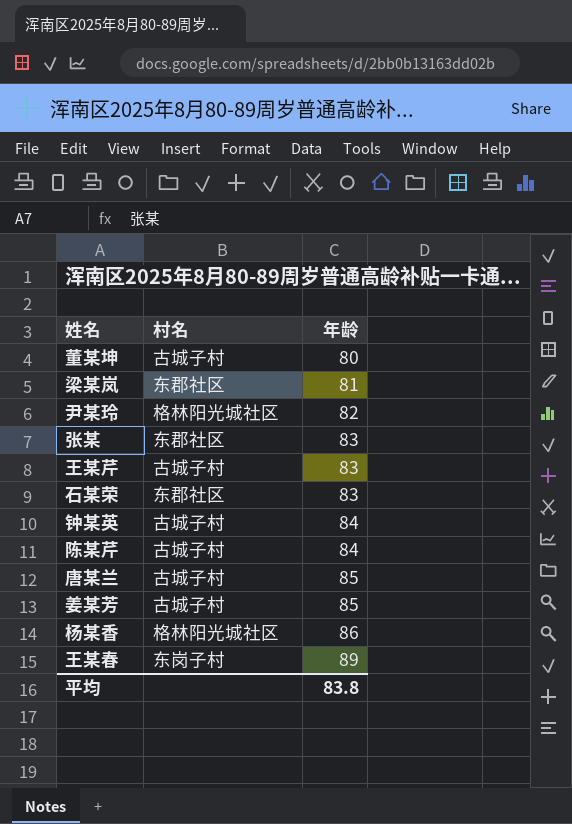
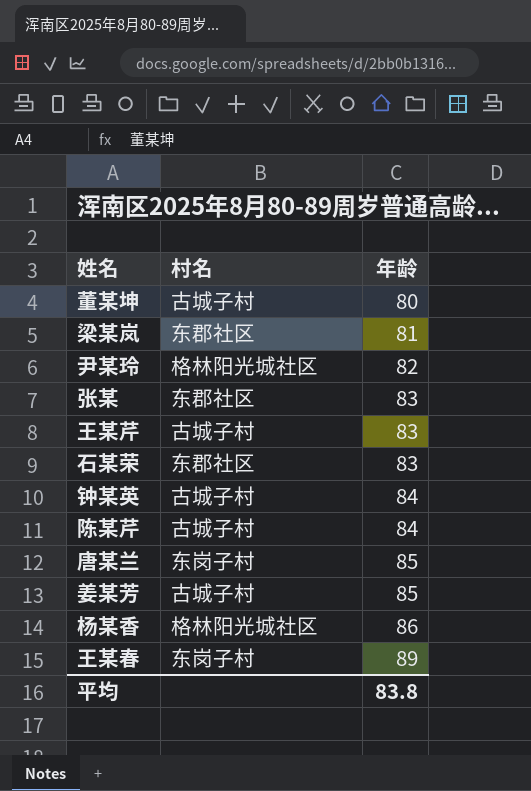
唐某兰 | 村名: 古城子村 -> 东岗子村

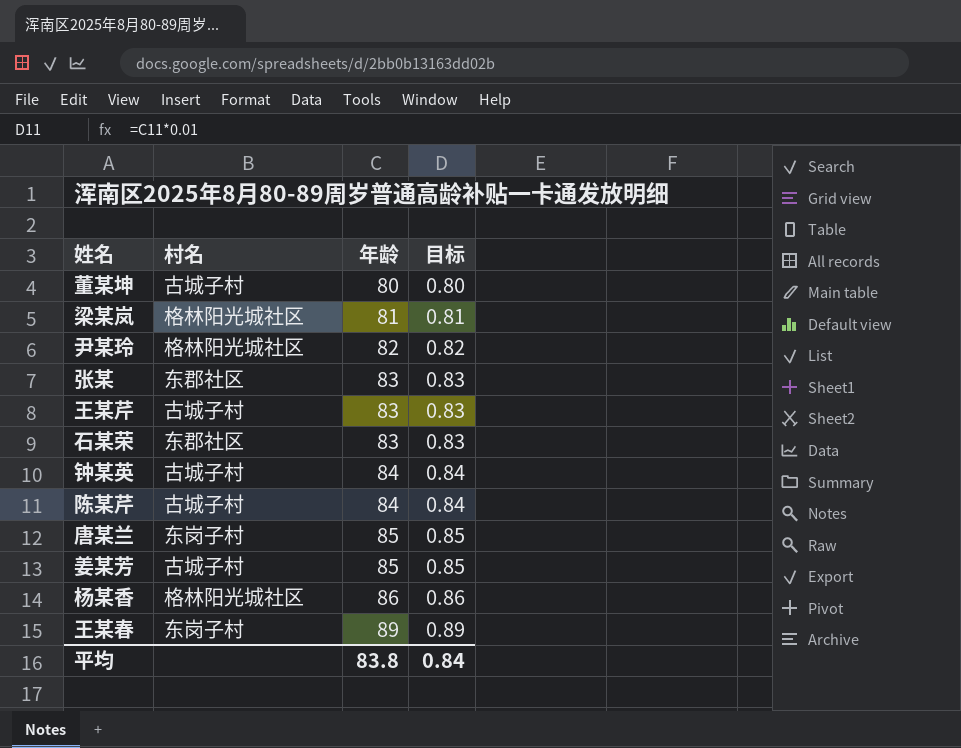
column 目标 | formula: none -> [年龄] * 0.01
梁某岚 | 村名: 东郡社区 -> 格林阳光城社区

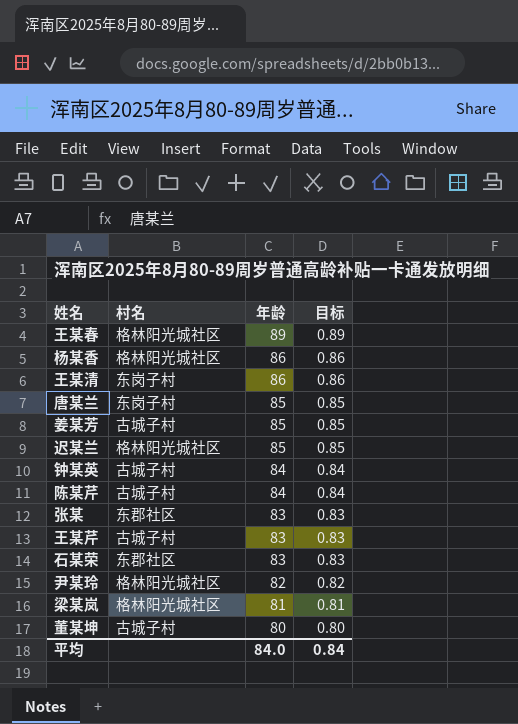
row order: 年龄 ascending -> 年龄 descending
王某春 | 村名: 东岗子村 -> 格林阳光城社区
row 王某清: none -> 东岗子村 | 86 | 0.86
row 迟某兰: none -> 格林阳光城社区 | 85 | 0.85
平均 | 年龄: 83.8 -> 84.0

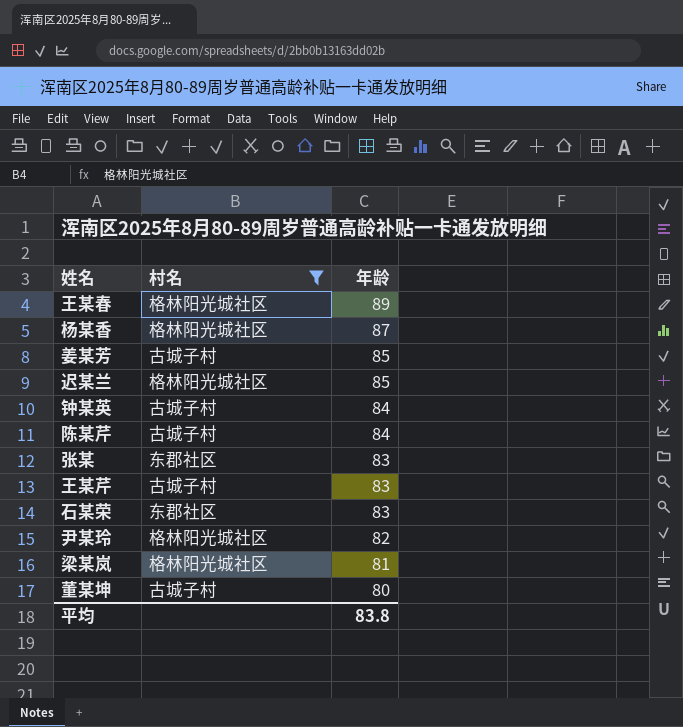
filter: none -> 村名 != 东岗子村
column 目标 | formula: [年龄] * 0.01 -> none
杨某香 | 年龄: 86 -> 87
平均 | 年龄: 84.0 -> 83.8

